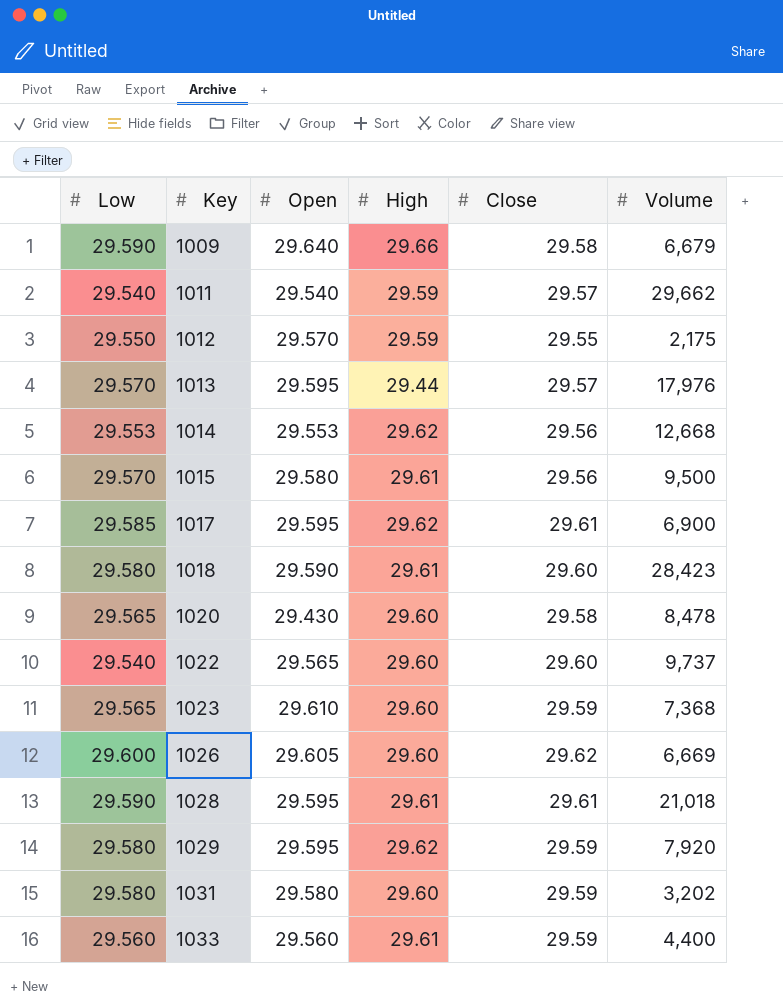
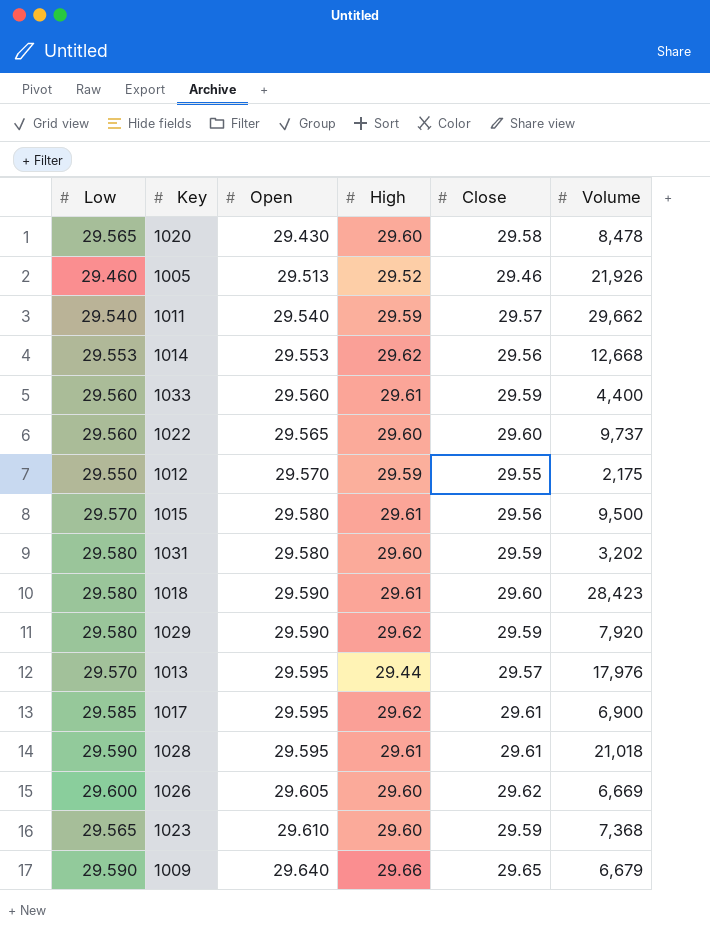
row order: Key ascending -> Open ascending
row 1005: none -> 29.460 | 29.513 | 29.52 | 29.46 | 21,926
1022 | Low: 29.540 -> 29.560
1029 | Open: 29.595 -> 29.590
1009 | Close: 29.58 -> 29.65

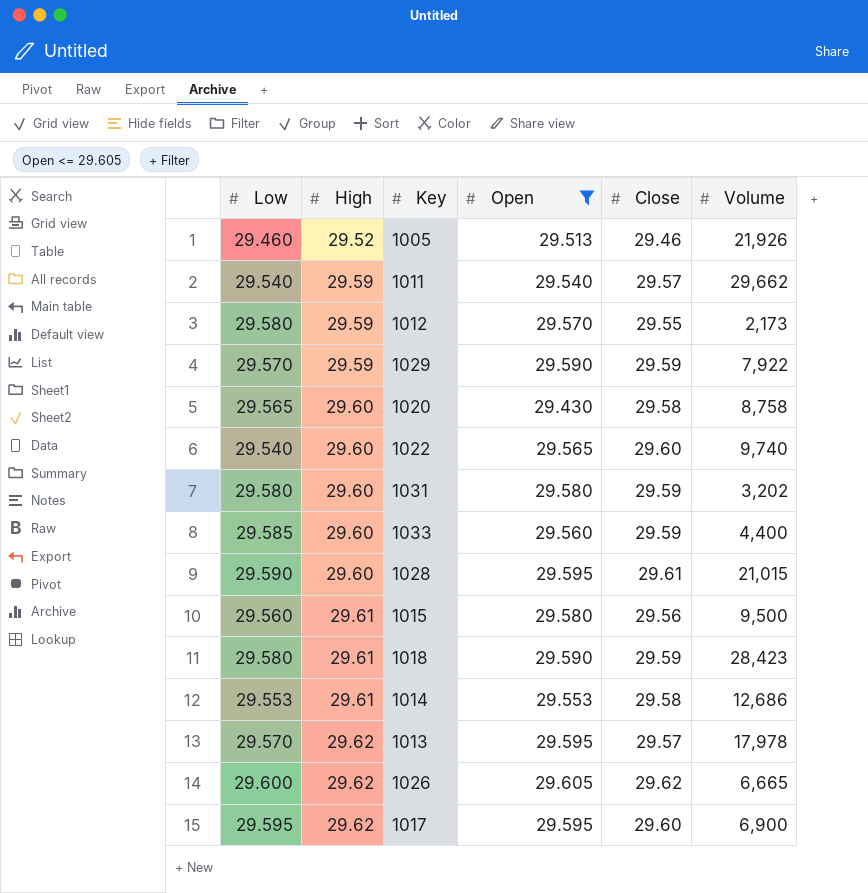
filter: none -> Open <= 29.605
row order: Open ascending -> High ascending
column High | position: 4 -> 2
1012 | Low: 29.550 -> 29.580
1012 | Volume: 2,175 -> 2,173
1029 | Low: 29.580 -> 29.570
1029 | High: 29.62 -> 29.59
1029 | Volume: 7,920 -> 7,922
1020 | Volume: 8,478 -> 8,758
1022 | Low: 29.560 -> 29.540
1022 | Volume: 9,737 -> 9,740
1033 | Low: 29.560 -> 29.585
1033 | High: 29.61 -> 29.60
1028 | High: 29.61 -> 29.60
1028 | Volume: 21,018 -> 21,015
1015 | Low: 29.570 -> 29.560
1018 | Close: 29.60 -> 29.59
1014 | High: 29.62 -> 29.61
1014 | Close: 29.56 -> 29.58
1014 | Volume: 12,668 -> 12,686
1013 | High: 29.44 -> 29.62
1013 | Volume: 17,976 -> 17,978
1026 | High: 29.60 -> 29.62
1026 | Volume: 6,669 -> 6,665
1017 | Low: 29.585 -> 29.595
1017 | Close: 29.61 -> 29.60

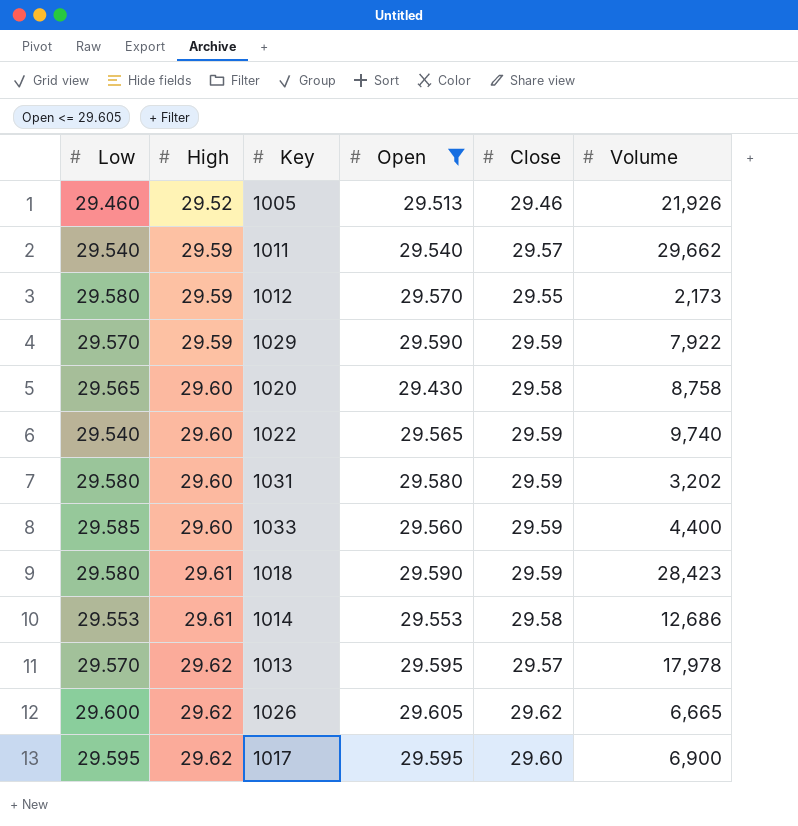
row 1028: 29.590 | 29.60 | 29.595 | 29.61 | 21,015 -> none
row 1015: 29.560 | 29.61 | 29.580 | 29.56 | 9,500 -> none
1022 | Close: 29.60 -> 29.59

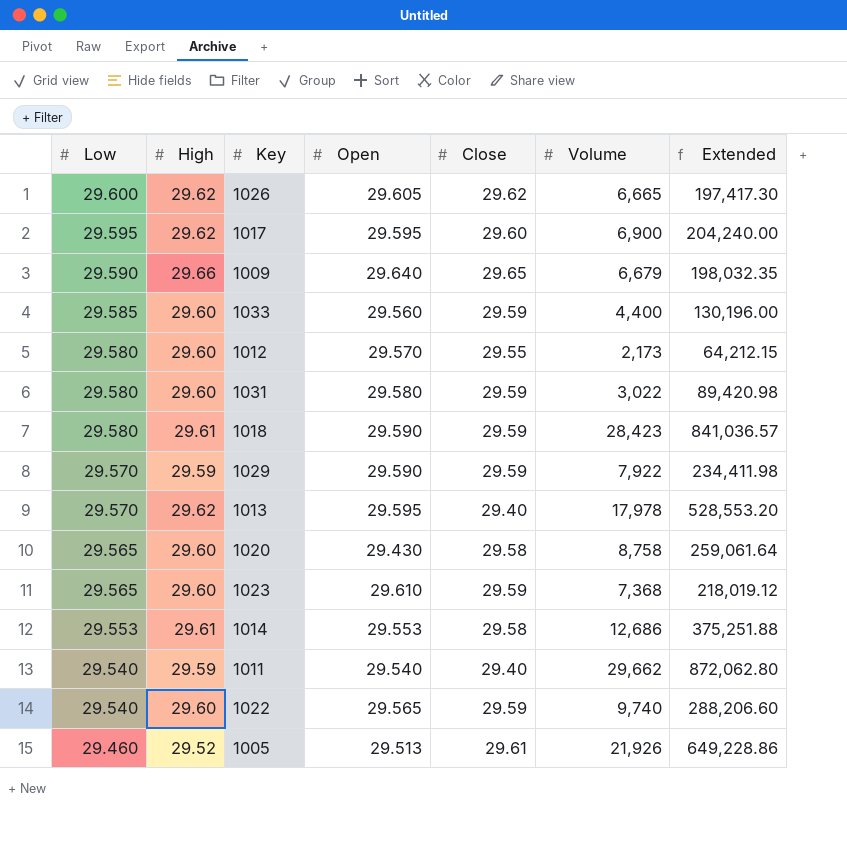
filter: Open <= 29.605 -> none
row order: High ascending -> Low descending
column Extended | formula: none -> [Close] * [Volume]
1012 | High: 29.59 -> 29.60
1031 | Volume: 3,202 -> 3,022
1013 | Close: 29.57 -> 29.40
1011 | Close: 29.57 -> 29.40
1005 | Close: 29.46 -> 29.61

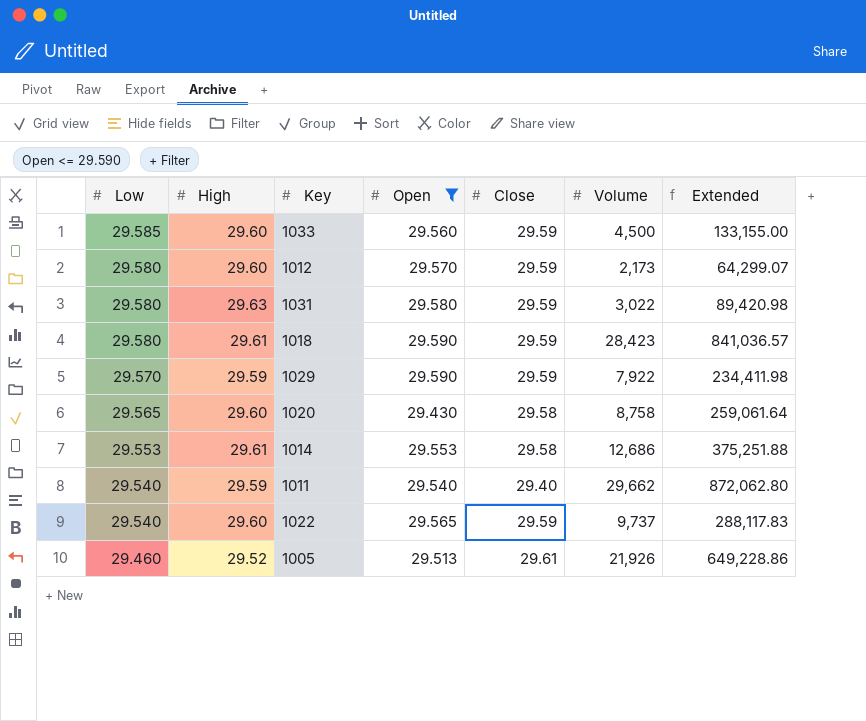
filter: none -> Open <= 29.590
1033 | Volume: 4,400 -> 4,500
1033 | Extended: 130,196.00 -> 133,155.00
1012 | Close: 29.55 -> 29.59
1012 | Extended: 64,212.15 -> 64,299.07
1031 | High: 29.60 -> 29.63
1022 | Volume: 9,740 -> 9,737
1022 | Extended: 288,206.60 -> 288,117.83

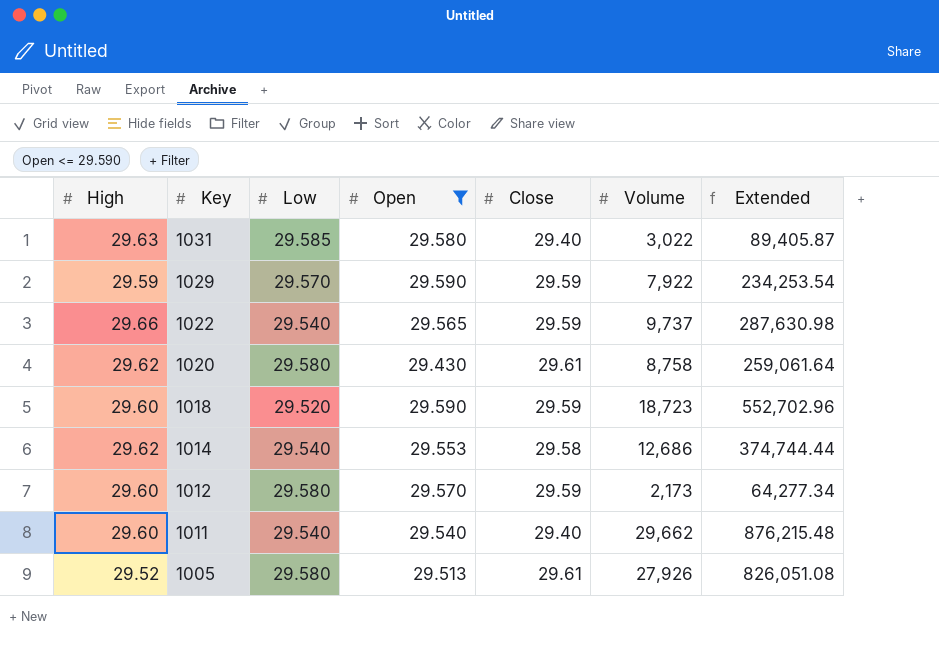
row order: Low descending -> Key descending
column Low | position: 1 -> 3
column Extended | formula: [Close] * [Volume] -> [Low] * [Volume]
row 1033: 29.585 | 29.60 | 29.560 | 29.59 | 4,500 | 133,155.00 -> none
1031 | Low: 29.580 -> 29.585
1031 | Close: 29.59 -> 29.40
1022 | High: 29.60 -> 29.66
1020 | High: 29.60 -> 29.62
1020 | Low: 29.565 -> 29.580
1020 | Close: 29.58 -> 29.61
1018 | High: 29.61 -> 29.60
1018 | Low: 29.580 -> 29.520
1018 | Volume: 28,423 -> 18,723
1014 | High: 29.61 -> 29.62
1014 | Low: 29.553 -> 29.540
1011 | High: 29.59 -> 29.60
1005 | Low: 29.460 -> 29.580
1005 | Volume: 21,926 -> 27,926

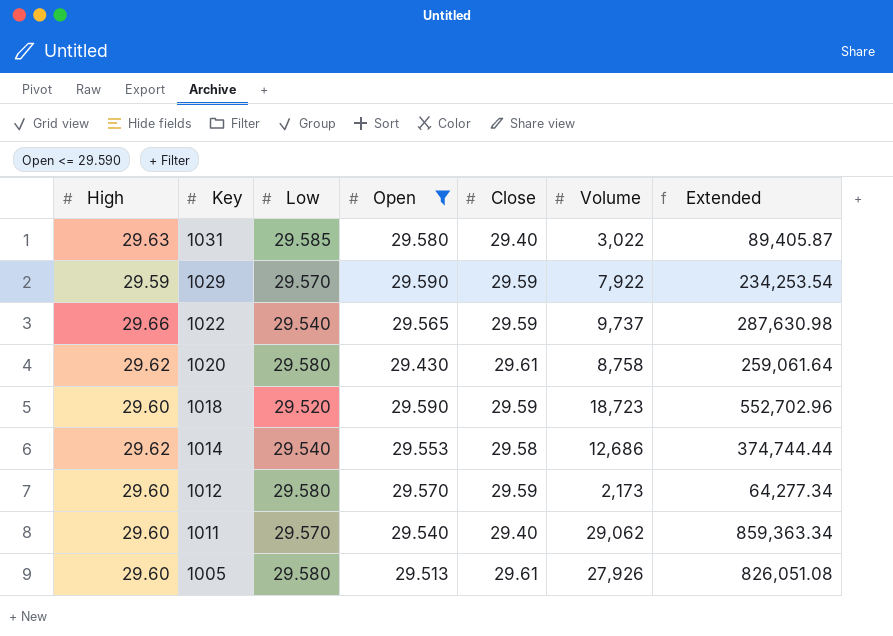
1011 | Low: 29.540 -> 29.570
1011 | Volume: 29,662 -> 29,062
1011 | Extended: 876,215.48 -> 859,363.34
1005 | High: 29.52 -> 29.60

